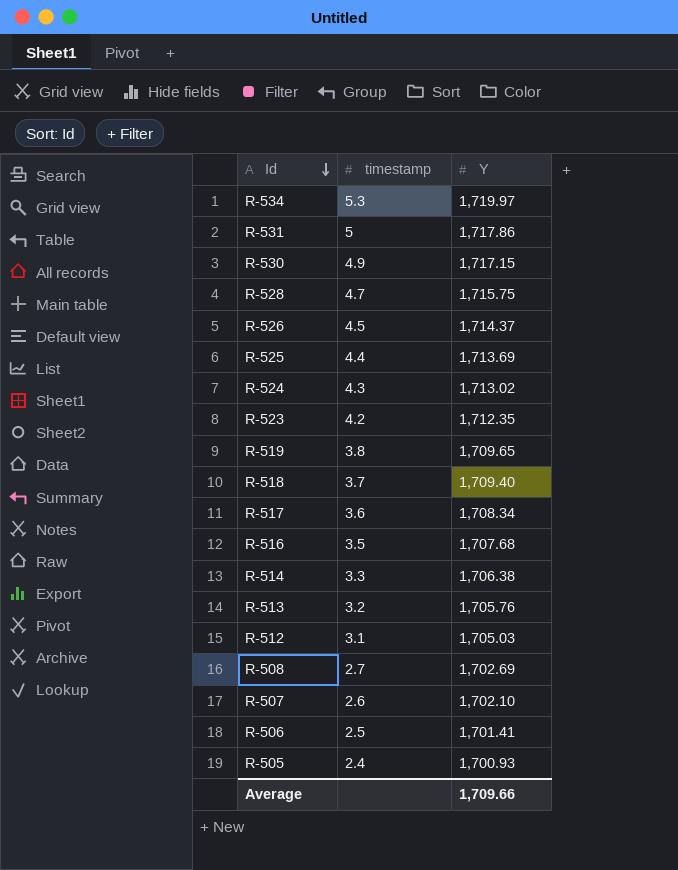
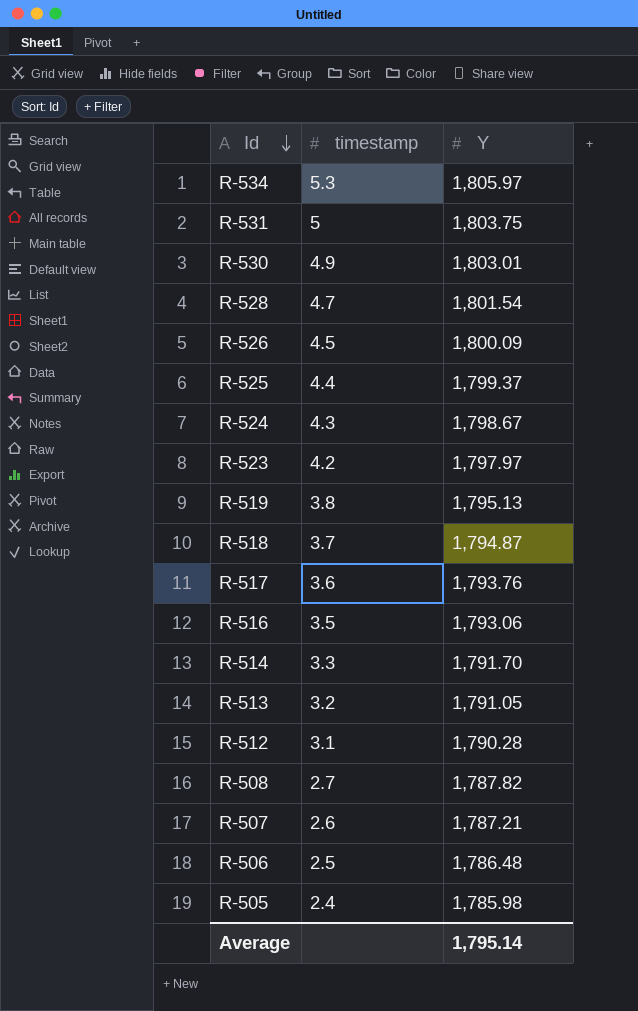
R-534 | Y: 1,719.97 -> 1,805.97
R-531 | Y: 1,717.86 -> 1,803.75
R-530 | Y: 1,717.15 -> 1,803.01
R-528 | Y: 1,715.75 -> 1,801.54
R-526 | Y: 1,714.37 -> 1,800.09
R-525 | Y: 1,713.69 -> 1,799.37
R-524 | Y: 1,713.02 -> 1,798.67
R-523 | Y: 1,712.35 -> 1,797.97
R-519 | Y: 1,709.65 -> 1,795.13
R-518 | Y: 1,709.40 -> 1,794.87
R-517 | Y: 1,708.34 -> 1,793.76
R-516 | Y: 1,707.68 -> 1,793.06
R-514 | Y: 1,706.38 -> 1,791.70
R-513 | Y: 1,705.76 -> 1,791.05
R-512 | Y: 1,705.03 -> 1,790.28
R-508 | Y: 1,702.69 -> 1,787.82
R-507 | Y: 1,702.10 -> 1,787.21
R-506 | Y: 1,701.41 -> 1,786.48
R-505 | Y: 1,700.93 -> 1,785.98
Average | Y: 1,709.66 -> 1,795.14

